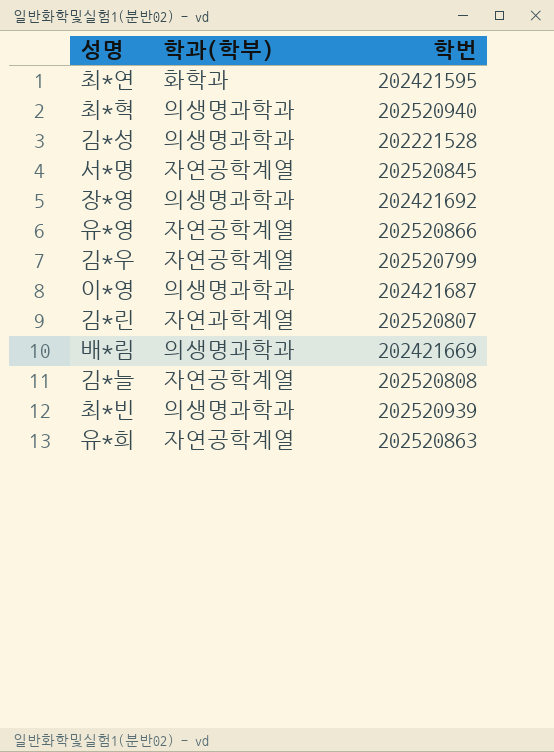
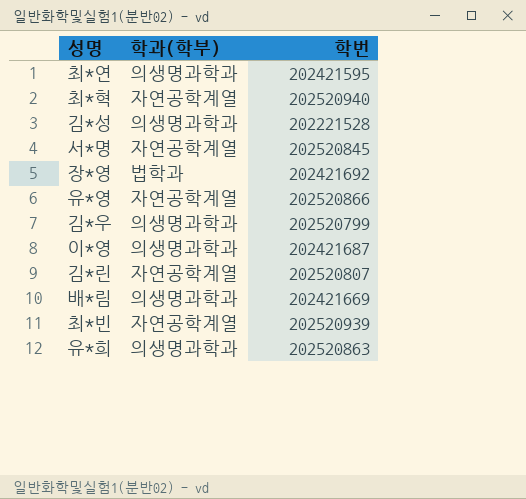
row 김*늘: 자연공학계열 | 202520808 -> none
최*연 | 학과(학부): 화학과 -> 의생명과학과
최*혁 | 학과(학부): 의생명과학과 -> 자연공학계열
장*영 | 학과(학부): 의생명과학과 -> 법학과
김*우 | 학과(학부): 자연공학계열 -> 의생명과학과
김*린 | 학과(학부): 자연과학계열 -> 자연공학계열
최*빈 | 학과(학부): 의생명과학과 -> 자연공학계열
유*희 | 학과(학부): 자연공학계열 -> 의생명과학과

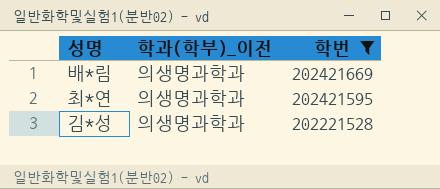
filter: none -> 학번 <= 202421669
row order: none -> 학번 descending
column name: 학과(학부) -> 학과(학부)_이전

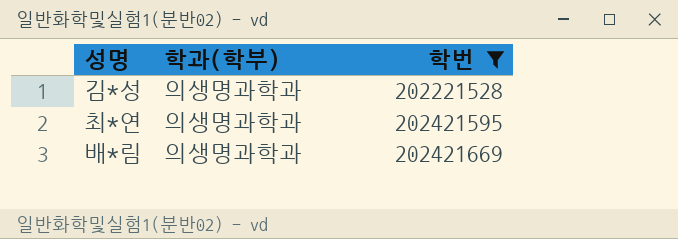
row order: 학번 descending -> 학번 ascending
column name: 학과(학부)_이전 -> 학과(학부)

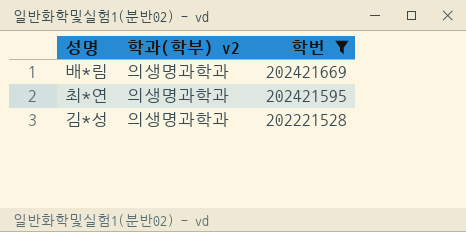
row order: 학번 ascending -> 학번 descending
column name: 학과(학부) -> 학과(학부) v2

